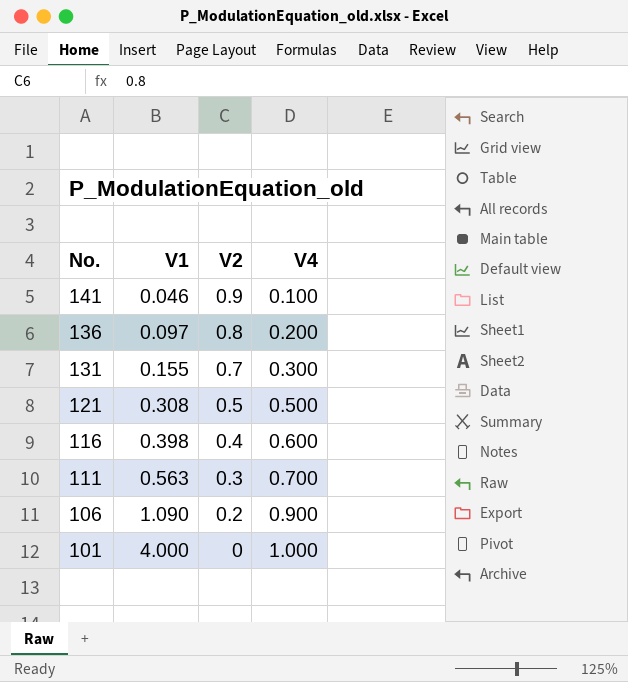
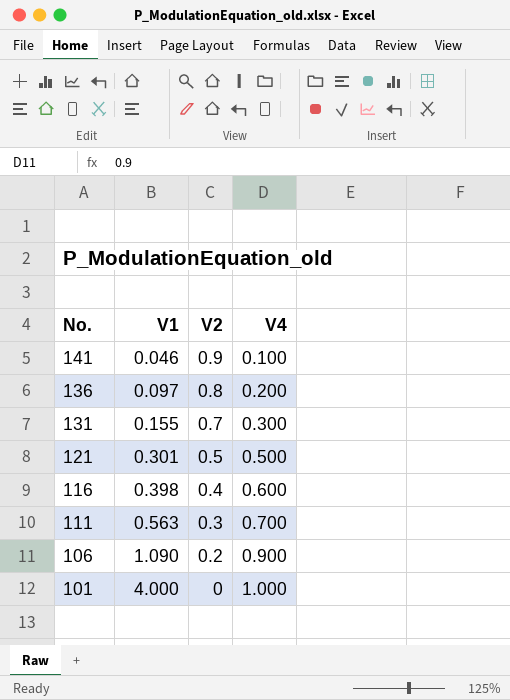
121 | V1: 0.308 -> 0.301

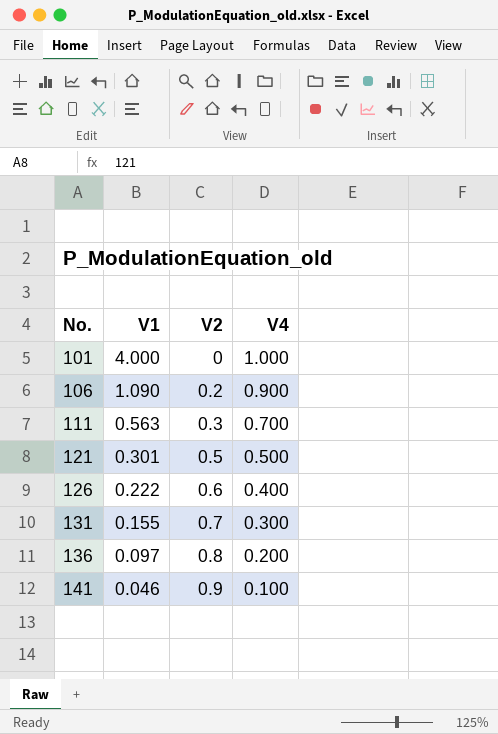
row order: No. descending -> No. ascending
row 116: 0.398 | 0.4 | 0.600 -> none
row 126: none -> 0.222 | 0.6 | 0.400

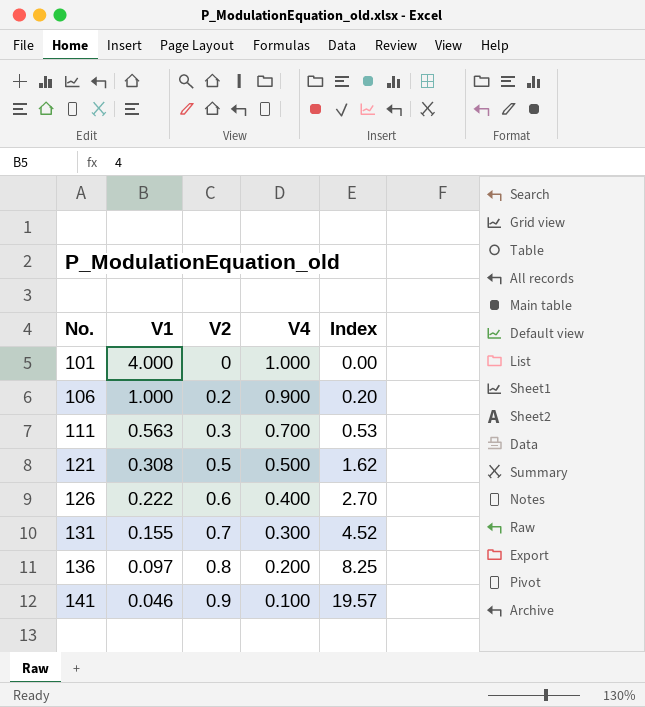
column Index | formula: none -> [V2] / [V1]
106 | V1: 1.090 -> 1.000
121 | V1: 0.301 -> 0.308

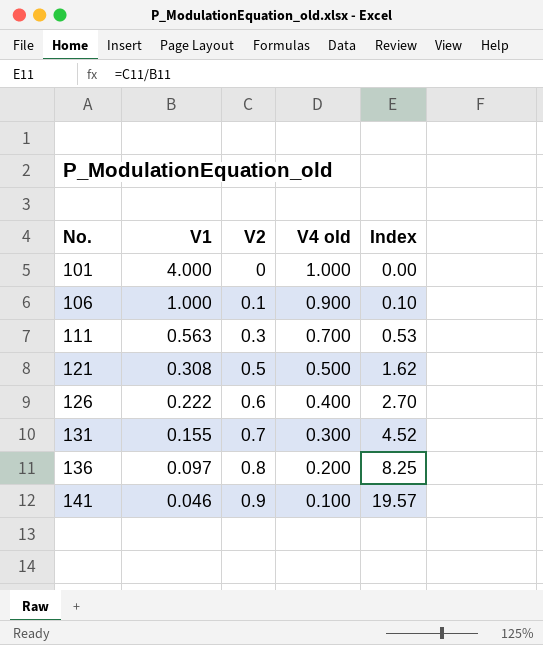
column name: V4 -> V4 old
106 | V2: 0.2 -> 0.1
106 | Index: 0.20 -> 0.10

